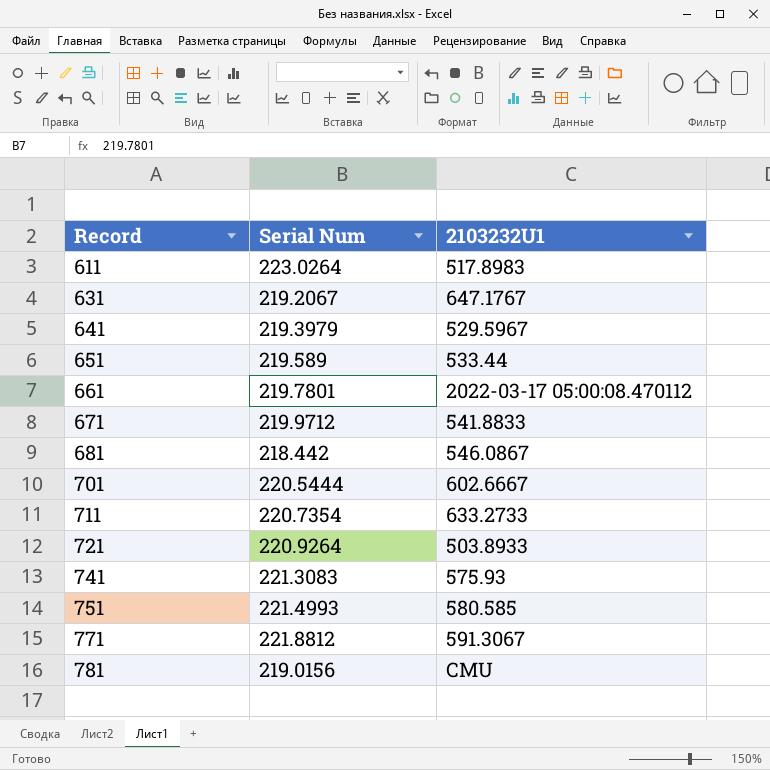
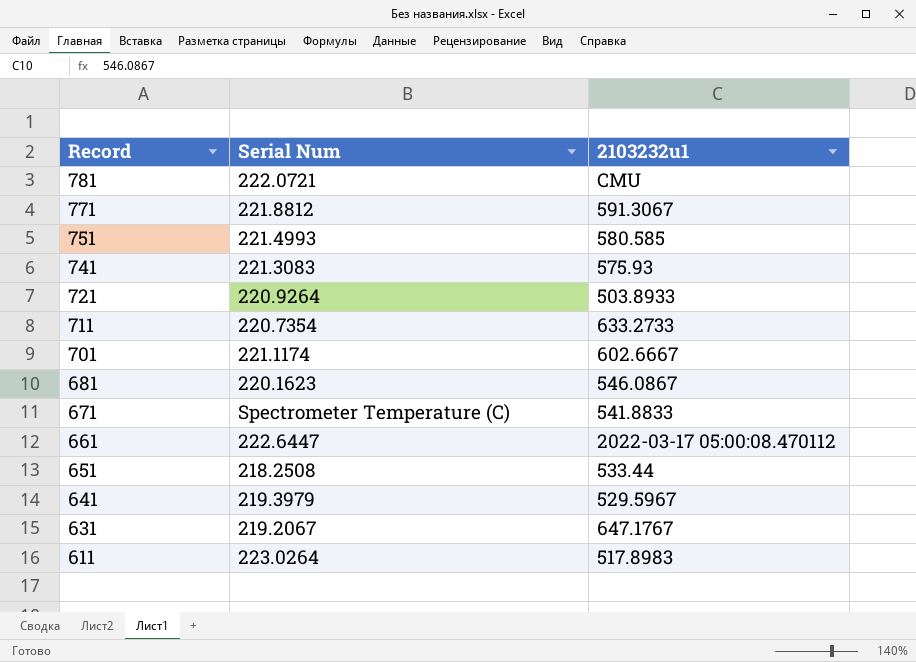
row order: Record ascending -> Record descending
column name: 2103232U1 -> 2103232u1
781 | Serial Num: 219.0156 -> 222.0721
701 | Serial Num: 220.5444 -> 221.1174
681 | Serial Num: 218.442 -> 220.1623
671 | Serial Num: 219.9712 -> Spectrometer Temperature (C)
661 | Serial Num: 219.7801 -> 222.6447
651 | Serial Num: 219.589 -> 218.2508

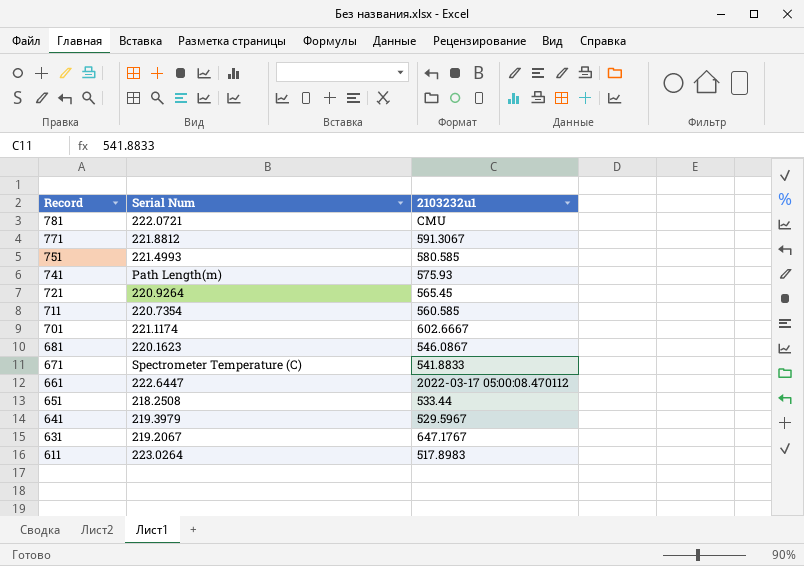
741 | Serial Num: 221.3083 -> Path Length(m)
721 | 2103232u1: 503.8933 -> 565.45
711 | 2103232u1: 633.2733 -> 560.585

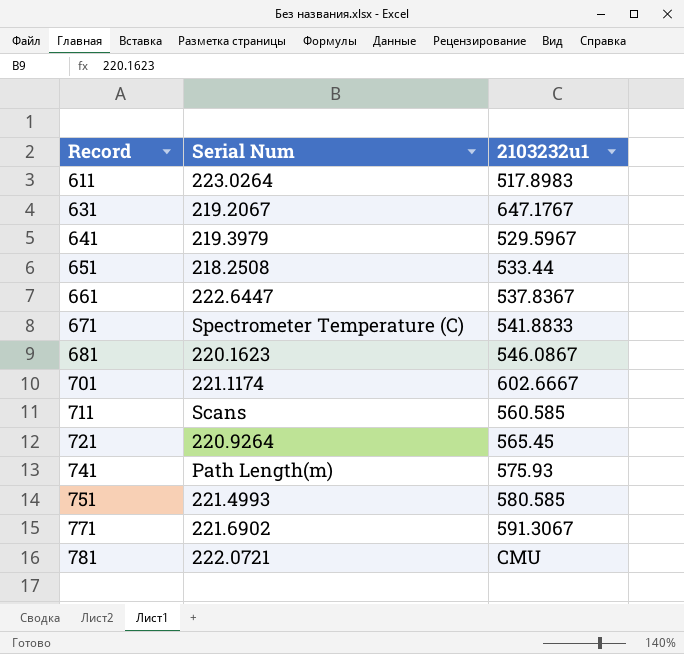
row order: Record descending -> Record ascending
661 | 2103232u1: 2022-03-17 05:00:08.470112 -> 537.8367
711 | Serial Num: 220.7354 -> Scans
771 | Serial Num: 221.8812 -> 221.6902

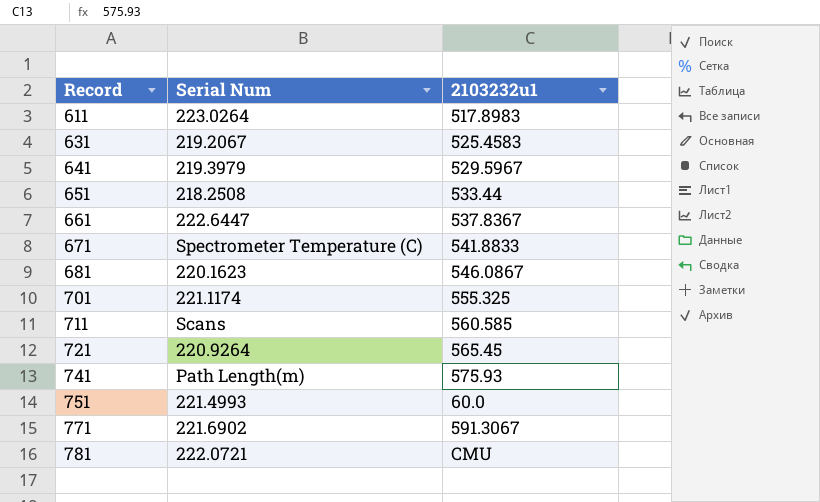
631 | 2103232u1: 647.1767 -> 525.4583
701 | 2103232u1: 602.6667 -> 555.325
751 | 2103232u1: 580.585 -> 60.0

